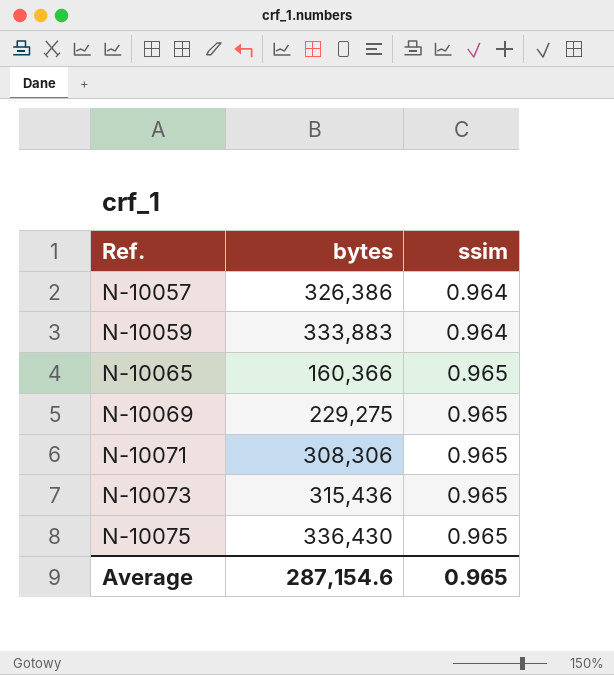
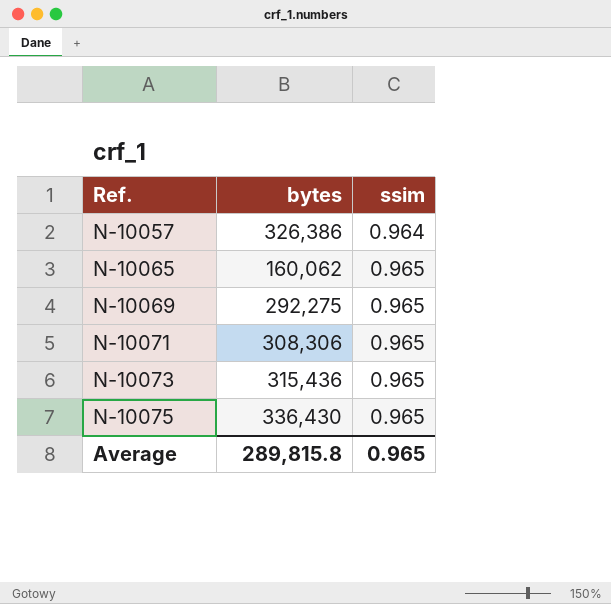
row N-10059: 333,883 | 0.964 -> none
N-10065 | bytes: 160,366 -> 160,062
N-10069 | bytes: 229,275 -> 292,275
Average | bytes: 287,154.6 -> 289,815.8

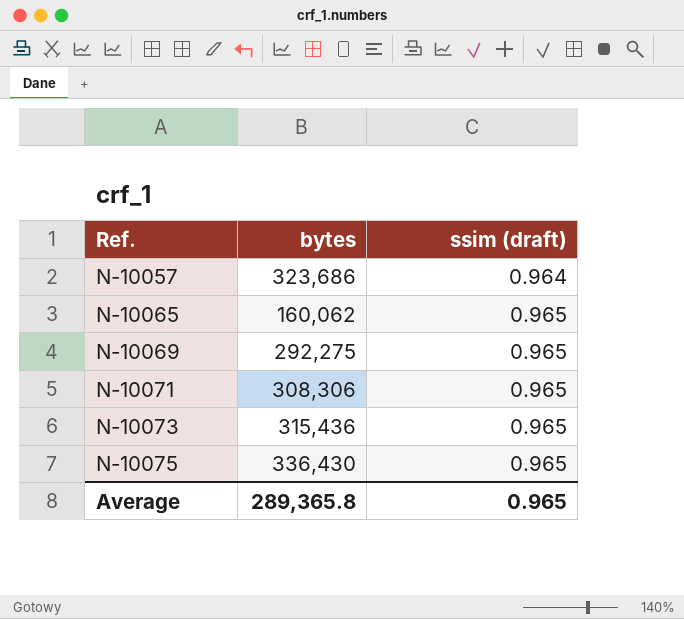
column name: ssim -> ssim (draft)
N-10057 | bytes: 326,386 -> 323,686
Average | bytes: 289,815.8 -> 289,365.8

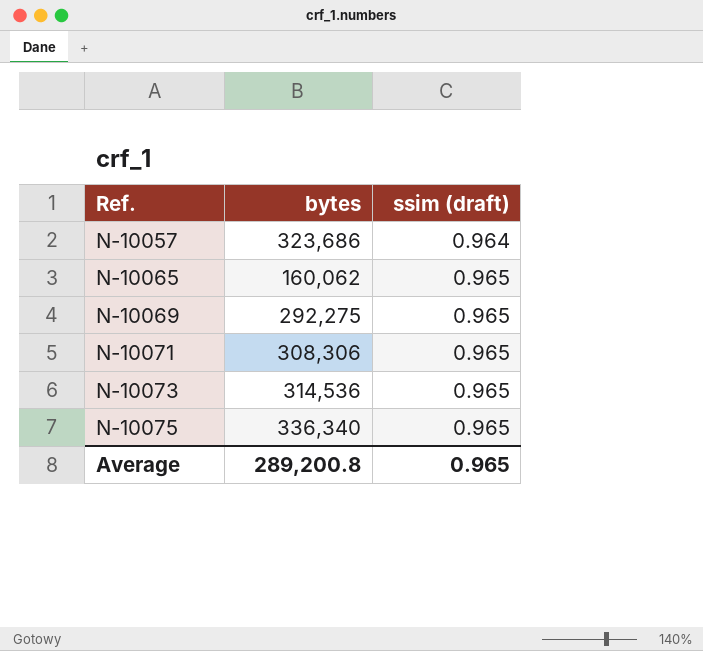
N-10073 | bytes: 315,436 -> 314,536
N-10075 | bytes: 336,430 -> 336,340
Average | bytes: 289,365.8 -> 289,200.8

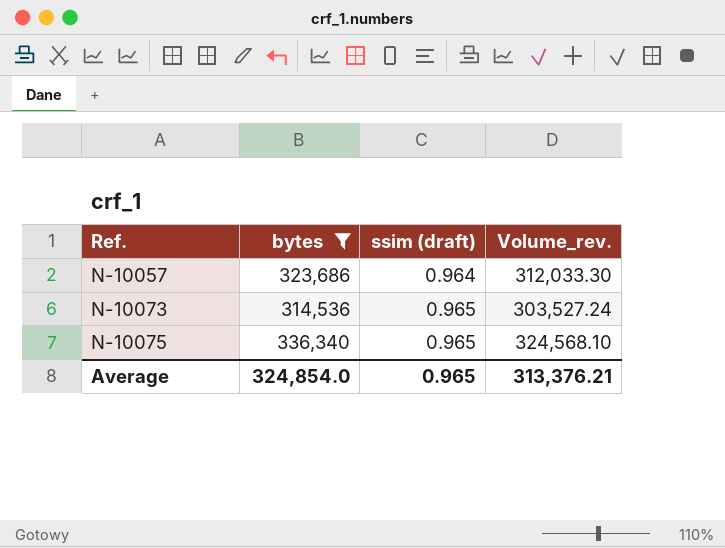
filter: none -> bytes >= 314,536
column Volume_rev. | formula: none -> [bytes] * [ssim (draft)]
Average | bytes: 289,200.8 -> 324,854.0

